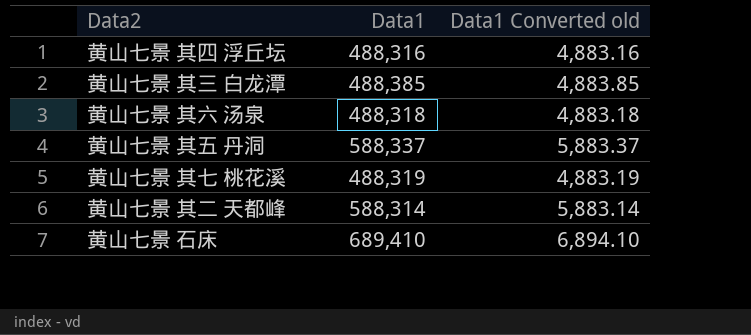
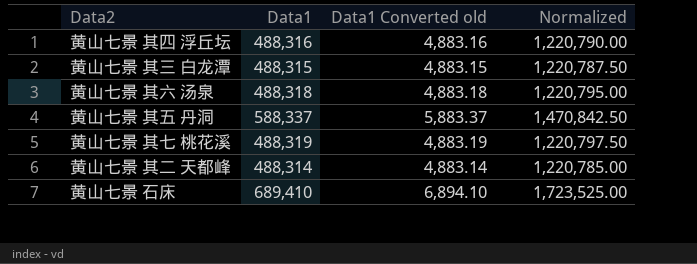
column Normalized | formula: none -> [Data1] * 2.5
黄山七景 其三 白龙潭 | Data1: 488,385 -> 488,315
黄山七景 其三 白龙潭 | Data1 Converted old: 4,883.85 -> 4,883.15
黄山七景 其二 天都峰 | Data1: 588,314 -> 488,314
黄山七景 其二 天都峰 | Data1 Converted old: 5,883.14 -> 4,883.14

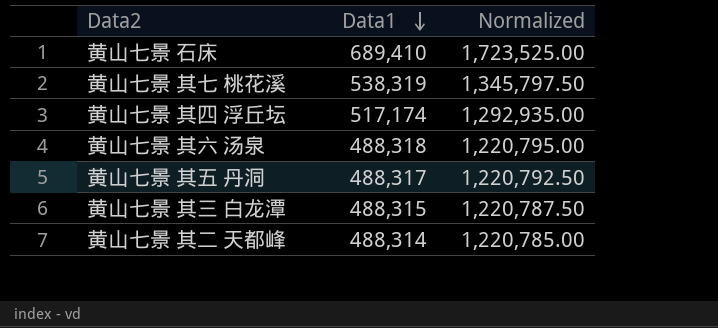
row order: none -> Data1 descending
column Data1 Converted old | formula: [Data1] * 0.01 -> none
黄山七景 其七 桃花溪 | Data1: 488,319 -> 538,319
黄山七景 其七 桃花溪 | Normalized: 1,220,797.50 -> 1,345,797.50
黄山七景 其四 浮丘坛 | Data1: 488,316 -> 517,174
黄山七景 其四 浮丘坛 | Normalized: 1,220,790.00 -> 1,292,935.00
黄山七景 其五 丹洞 | Data1: 588,337 -> 488,317
黄山七景 其五 丹洞 | Normalized: 1,470,842.50 -> 1,220,792.50

